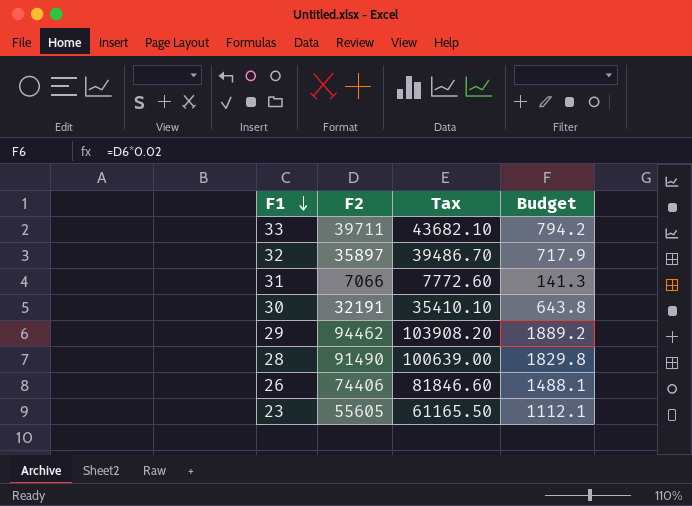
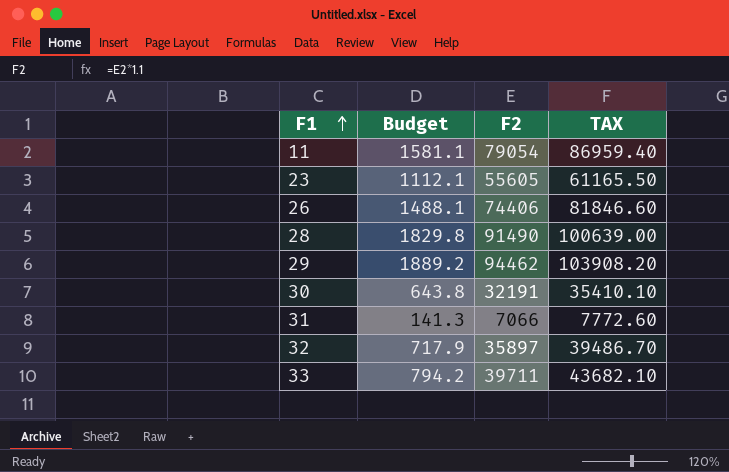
row order: F1 descending -> F1 ascending
column Budget | position: 4 -> 2
column name: Tax -> TAX
row 11: none -> 1581.1 | 79054 | 86959.40

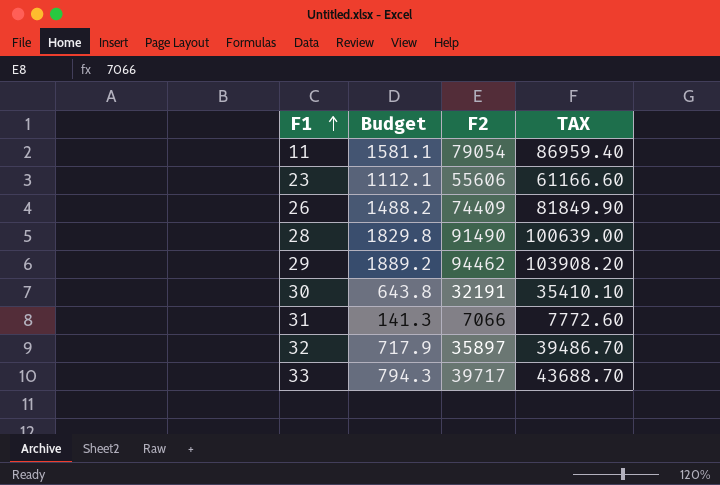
23 | F2: 55605 -> 55606
23 | TAX: 61165.50 -> 61166.60
26 | Budget: 1488.1 -> 1488.2
26 | F2: 74406 -> 74409
26 | TAX: 81846.60 -> 81849.90
33 | Budget: 794.2 -> 794.3
33 | F2: 39711 -> 39717
33 | TAX: 43682.10 -> 43688.70

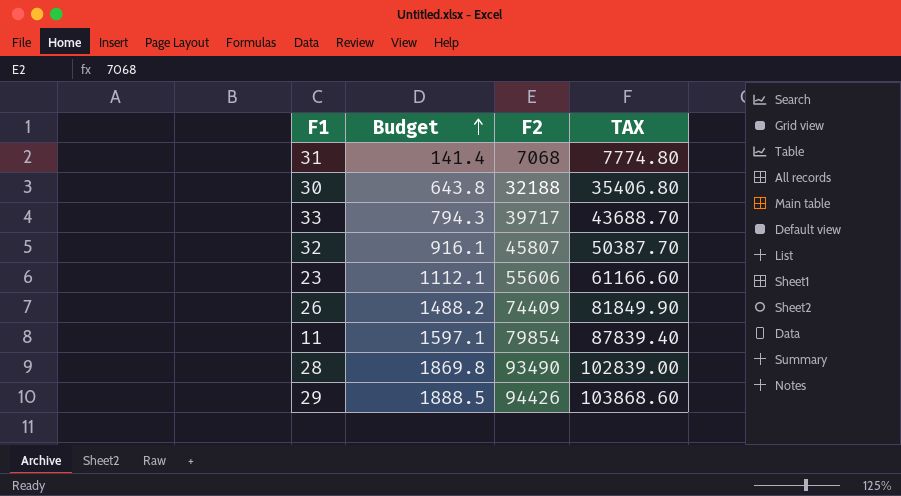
row order: F1 ascending -> Budget ascending
31 | Budget: 141.3 -> 141.4
31 | F2: 7066 -> 7068
31 | TAX: 7772.60 -> 7774.80
30 | F2: 32191 -> 32188
30 | TAX: 35410.10 -> 35406.80
32 | Budget: 717.9 -> 916.1
32 | F2: 35897 -> 45807
32 | TAX: 39486.70 -> 50387.70
11 | Budget: 1581.1 -> 1597.1
11 | F2: 79054 -> 79854
11 | TAX: 86959.40 -> 87839.40
28 | Budget: 1829.8 -> 1869.8
28 | F2: 91490 -> 93490
28 | TAX: 100639.00 -> 102839.00
29 | Budget: 1889.2 -> 1888.5
29 | F2: 94462 -> 94426
29 | TAX: 103908.20 -> 103868.60

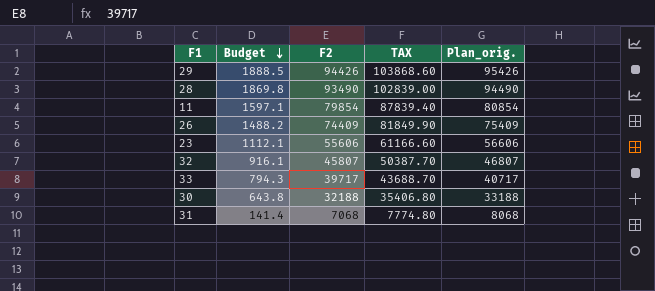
row order: Budget ascending -> Budget descending
column Plan_orig. | formula: none -> [F2] + 1000

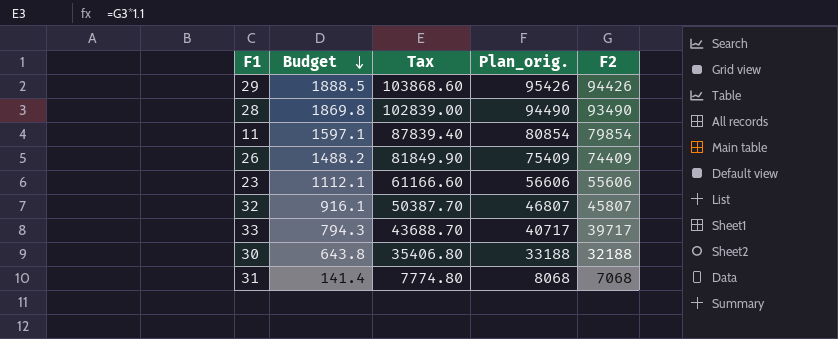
column name: TAX -> Tax
column F2 | position: 3 -> 5

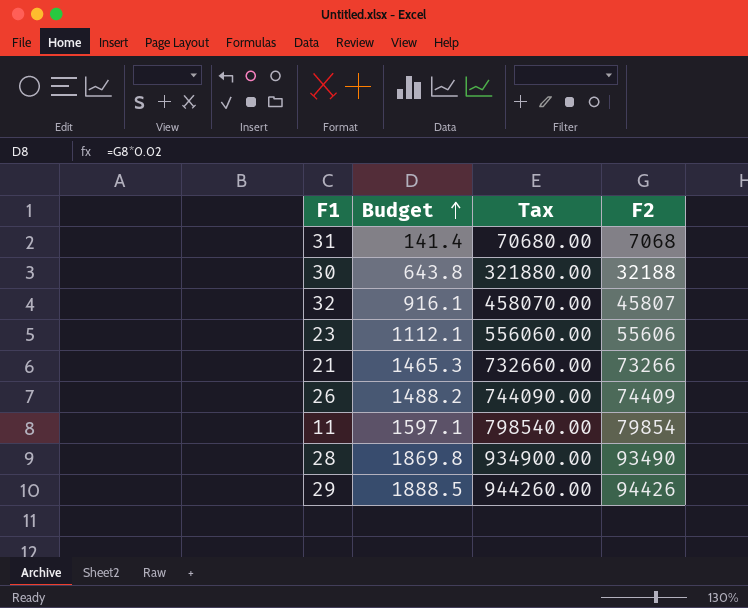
row order: Budget descending -> Budget ascending
column Plan_orig. | formula: [F2] + 1000 -> none
column Tax | formula: [F2] * 1.1 -> [F2] * 10
row 33: 794.3 | 43688.70 | 40717 | 39717 -> none
row 21: none -> 1465.3 | 732660.00 | 73266

